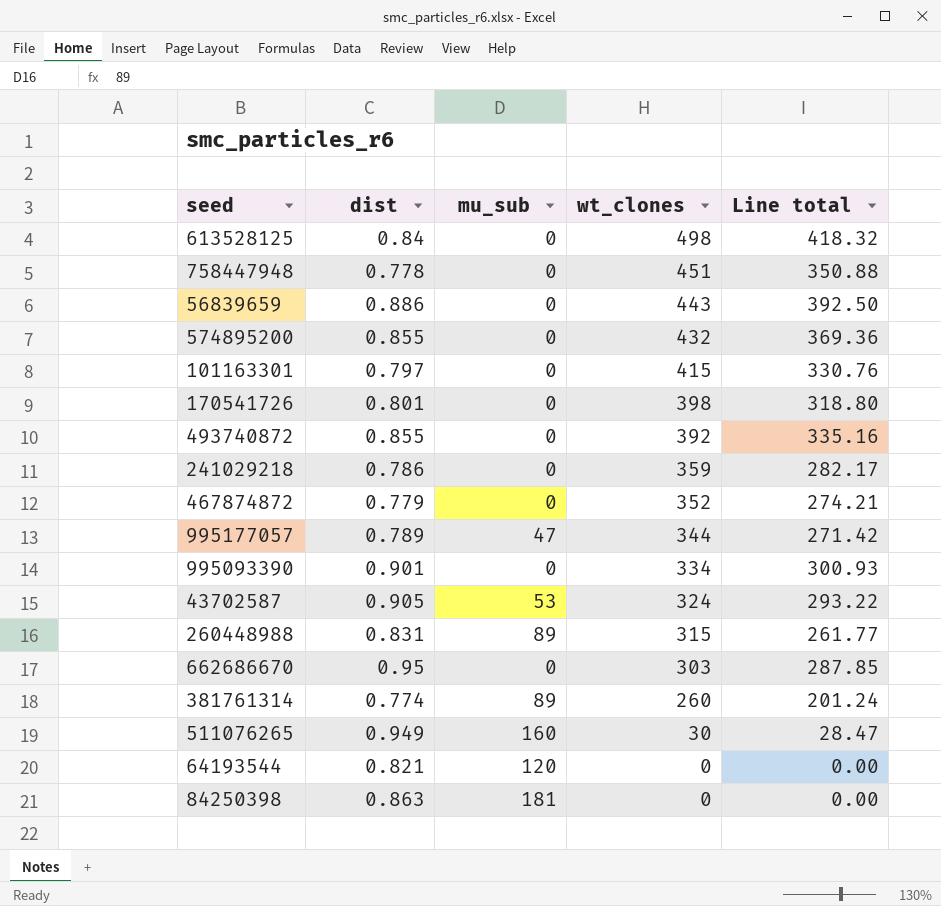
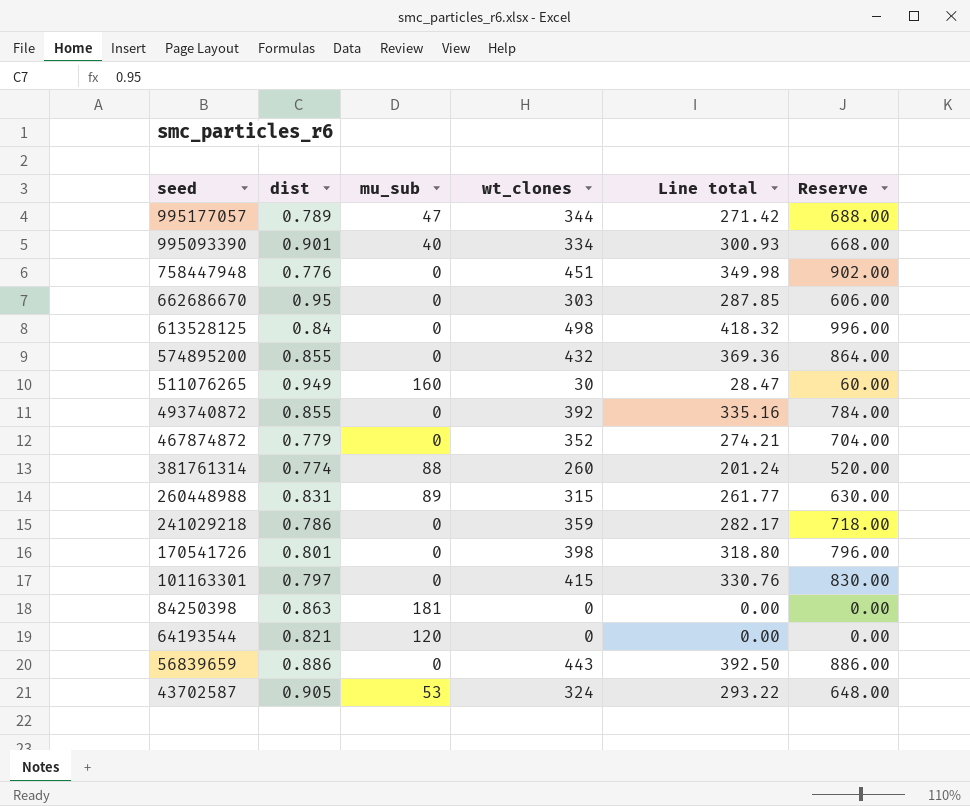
row order: wt_clones descending -> seed descending
column Reserve | formula: none -> [wt_clones] * 2
995093390 | mu_sub: 0 -> 40
758447948 | dist: 0.778 -> 0.776
758447948 | Line total: 350.88 -> 349.98
381761314 | mu_sub: 89 -> 88

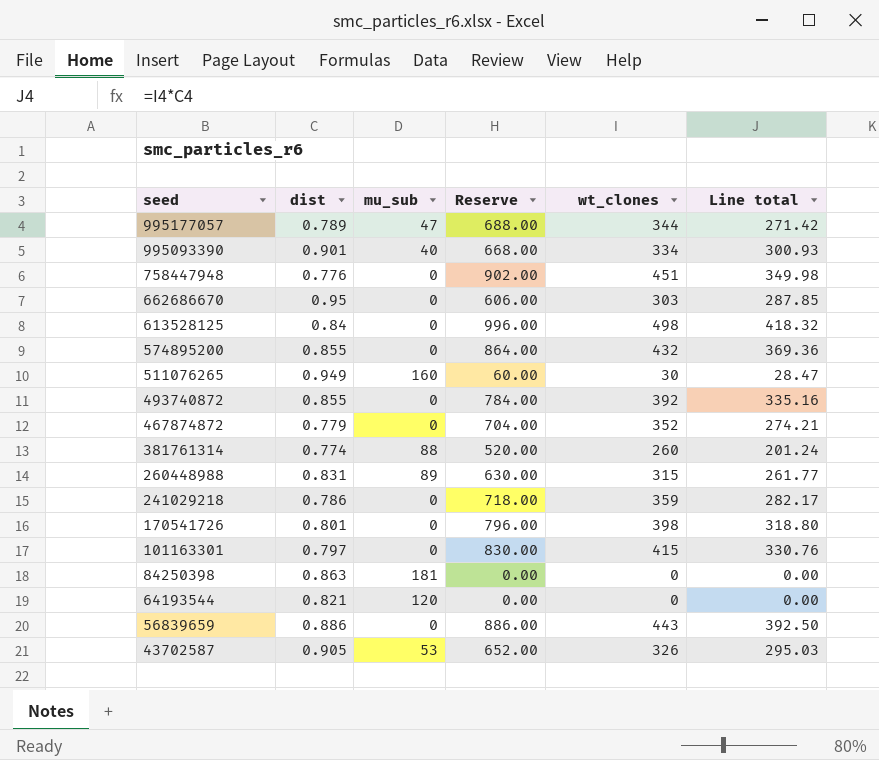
column Reserve | position: 6 -> 4
43702587 | Reserve: 648.00 -> 652.00
43702587 | wt_clones: 324 -> 326
43702587 | Line total: 293.22 -> 295.03

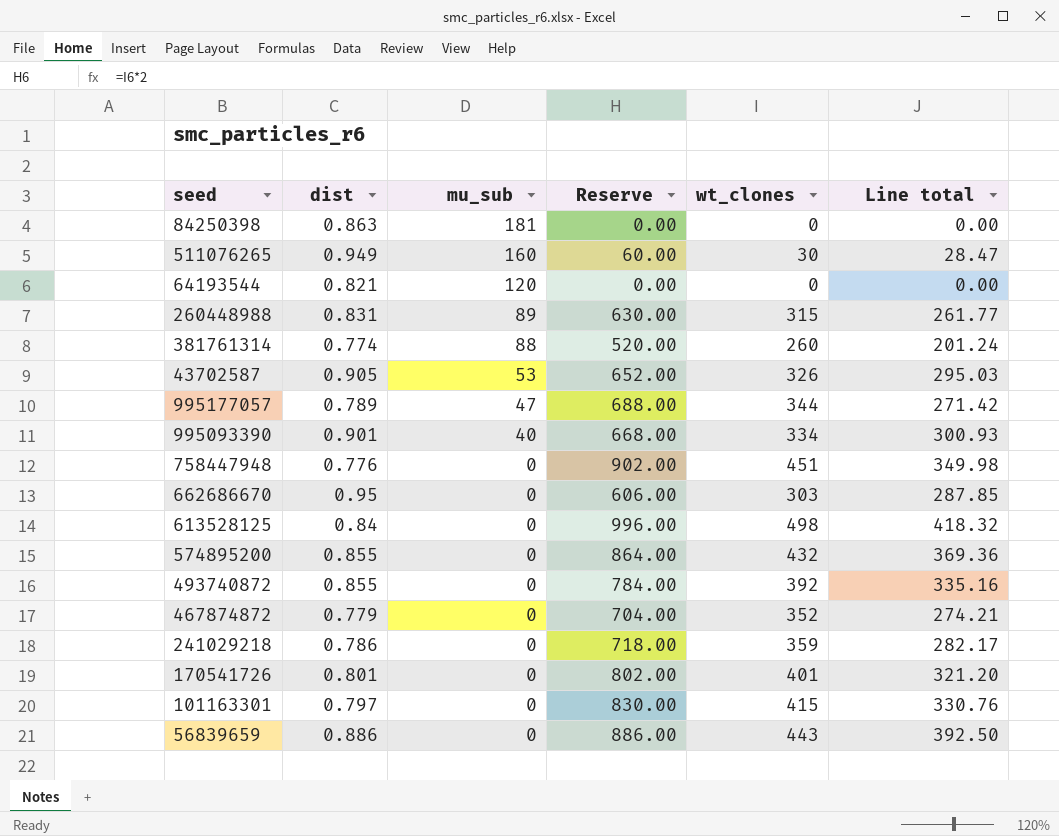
row order: seed descending -> mu_sub descending
170541726 | Reserve: 796.00 -> 802.00
170541726 | wt_clones: 398 -> 401
170541726 | Line total: 318.80 -> 321.20

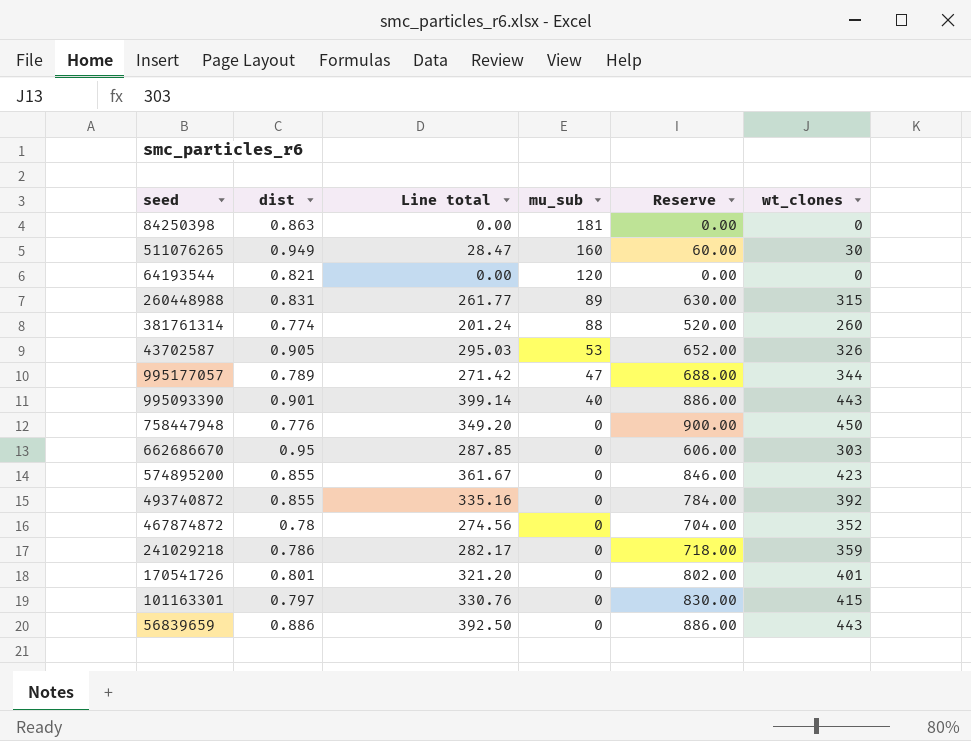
column Line total | position: 6 -> 3
row 613528125: 0.84 | 0 | 996.00 | 498 | 418.32 -> none
995093390 | Line total: 300.93 -> 399.14
995093390 | Reserve: 668.00 -> 886.00
995093390 | wt_clones: 334 -> 443
758447948 | Line total: 349.98 -> 349.20
758447948 | Reserve: 902.00 -> 900.00
758447948 | wt_clones: 451 -> 450
574895200 | Line total: 369.36 -> 361.67
574895200 | Reserve: 864.00 -> 846.00
574895200 | wt_clones: 432 -> 423
467874872 | dist: 0.779 -> 0.78
467874872 | Line total: 274.21 -> 274.56

